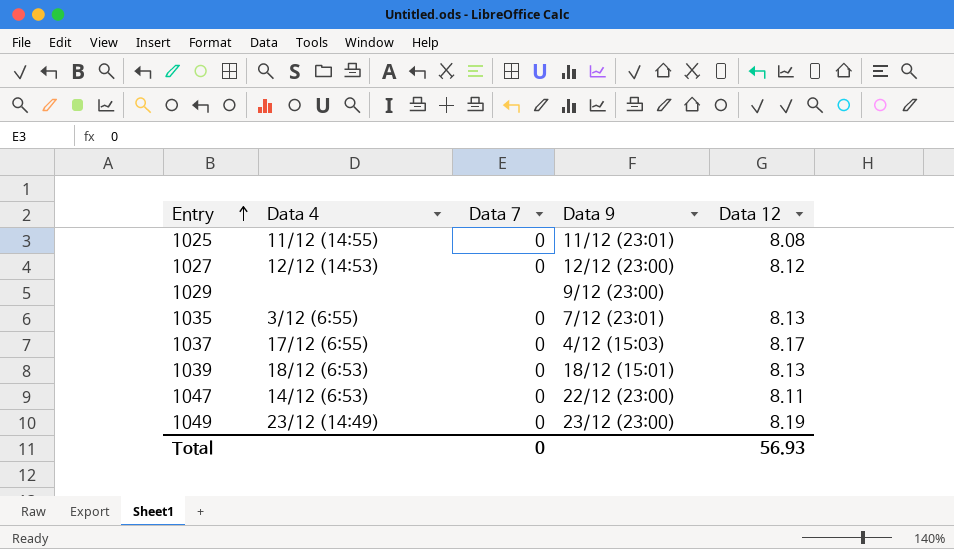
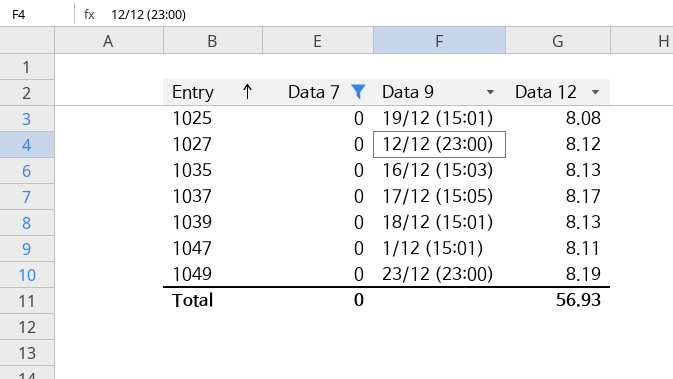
filter: none -> Data 7 = 0
column Data 4 | position: 2 -> none
1025 | Data 9: 11/12 (23:01) -> 19/12 (15:01)
1035 | Data 9: 7/12 (23:01) -> 16/12 (15:03)
1037 | Data 9: 4/12 (15:03) -> 17/12 (15:05)
1047 | Data 9: 22/12 (23:00) -> 1/12 (15:01)

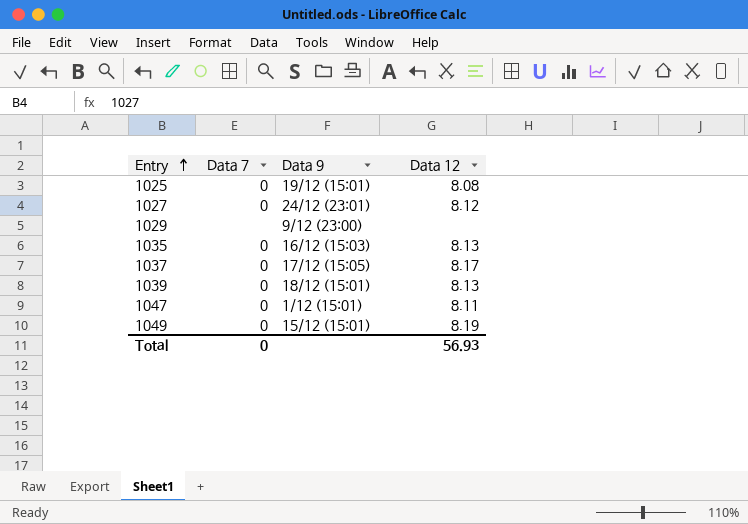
filter: Data 7 = 0 -> none
1027 | Data 9: 12/12 (23:00) -> 24/12 (23:01)
1049 | Data 9: 23/12 (23:00) -> 15/12 (15:01)

